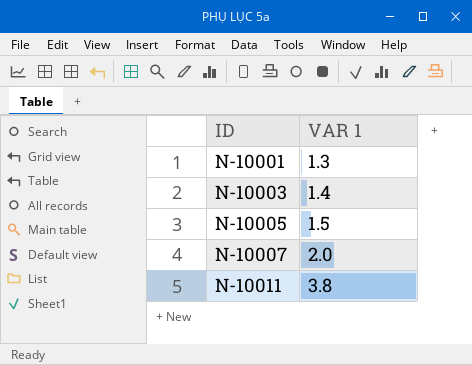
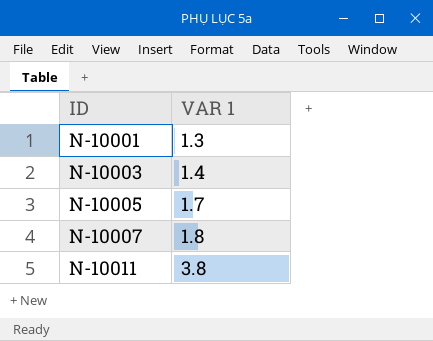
N-10005 | VAR 1: 1.5 -> 1.7
N-10007 | VAR 1: 2.0 -> 1.8

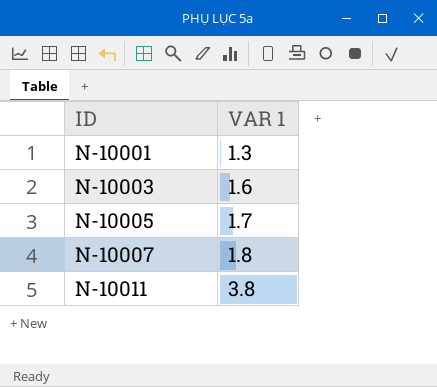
N-10003 | VAR 1: 1.4 -> 1.6

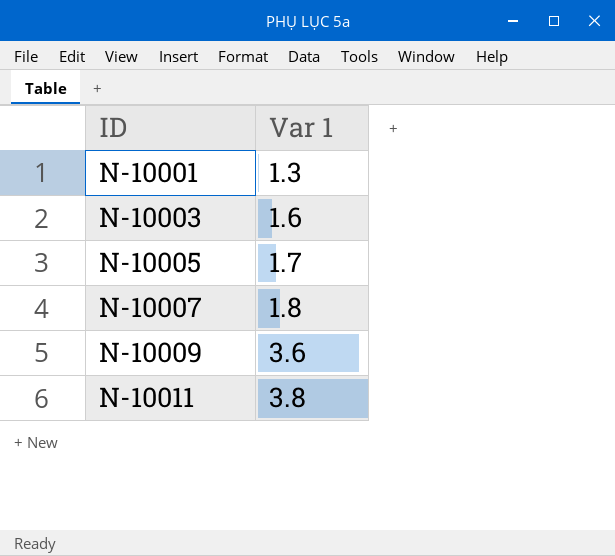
column name: VAR 1 -> Var 1
row N-10009: none -> 3.6

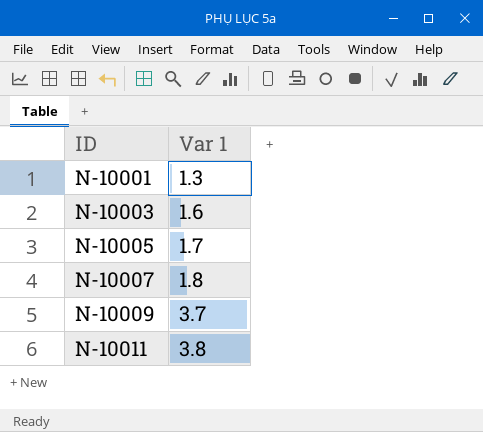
N-10009 | Var 1: 3.6 -> 3.7

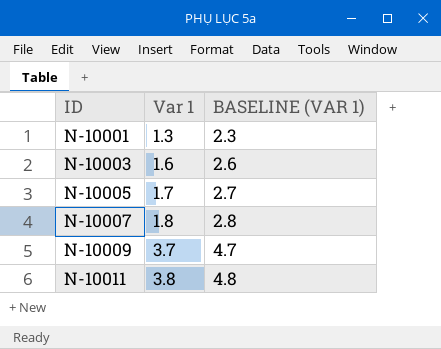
column BASELINE (VAR 1) | formula: none -> [Var 1] + 1

